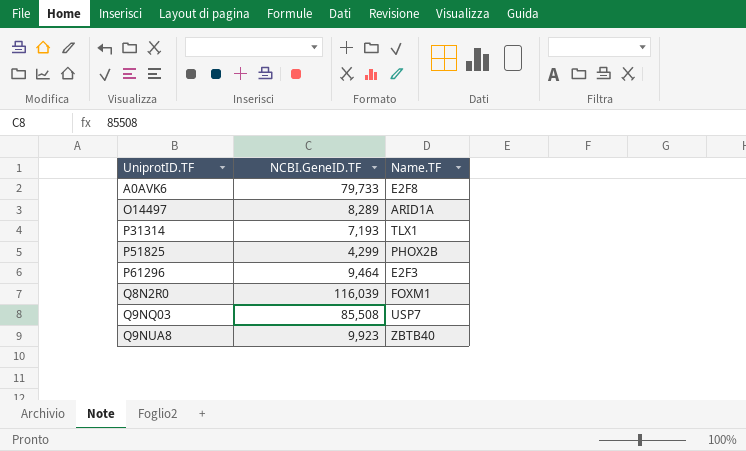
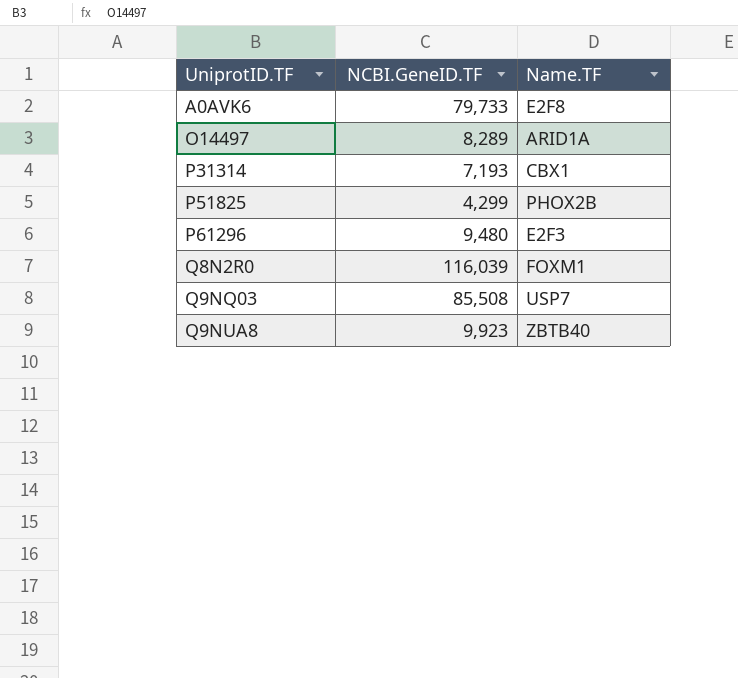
P31314 | Name.TF: TLX1 -> CBX1
P61296 | NCBI.GeneID.TF: 9,464 -> 9,480

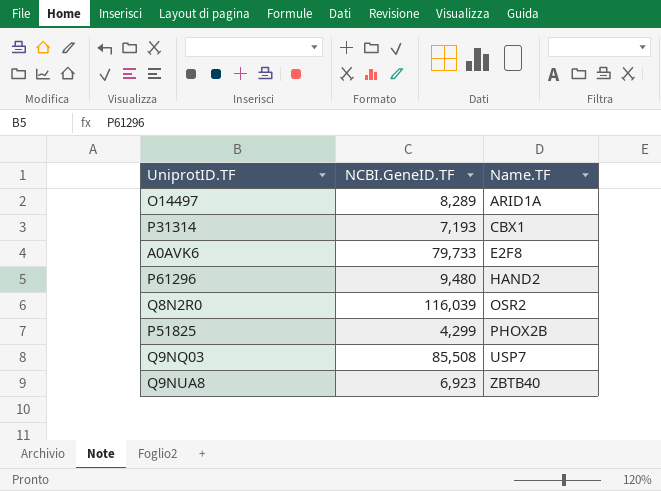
row order: UniprotID.TF ascending -> Name.TF ascending
P61296 | Name.TF: E2F3 -> HAND2
Q8N2R0 | Name.TF: FOXM1 -> OSR2
Q9NUA8 | NCBI.GeneID.TF: 9,923 -> 6,923

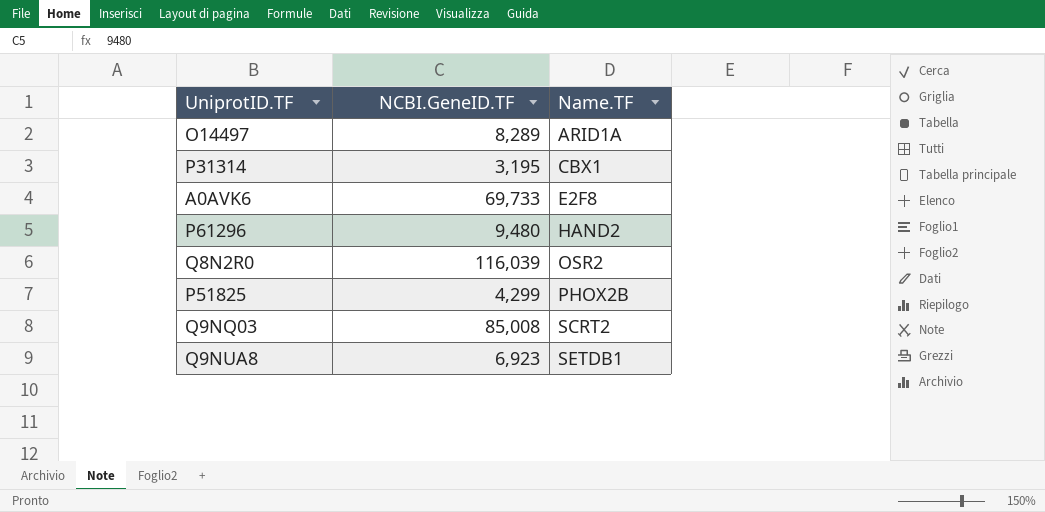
P31314 | NCBI.GeneID.TF: 7,193 -> 3,195
A0AVK6 | NCBI.GeneID.TF: 79,733 -> 69,733
Q9NQ03 | NCBI.GeneID.TF: 85,508 -> 85,008
Q9NQ03 | Name.TF: USP7 -> SCRT2
Q9NUA8 | Name.TF: ZBTB40 -> SETDB1

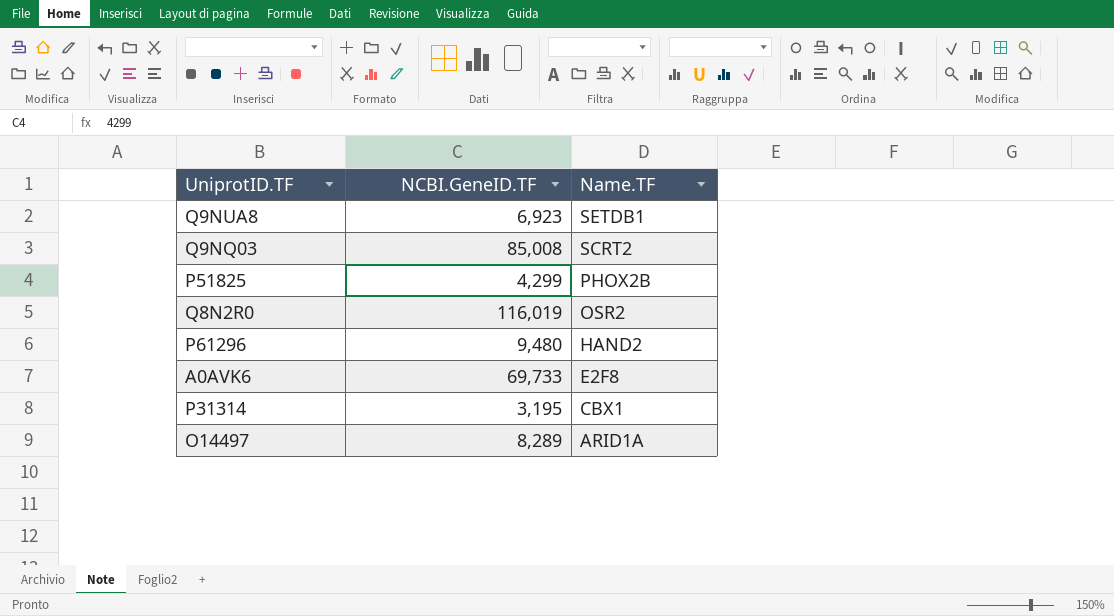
row order: Name.TF ascending -> Name.TF descending
Q8N2R0 | NCBI.GeneID.TF: 116,039 -> 116,019

